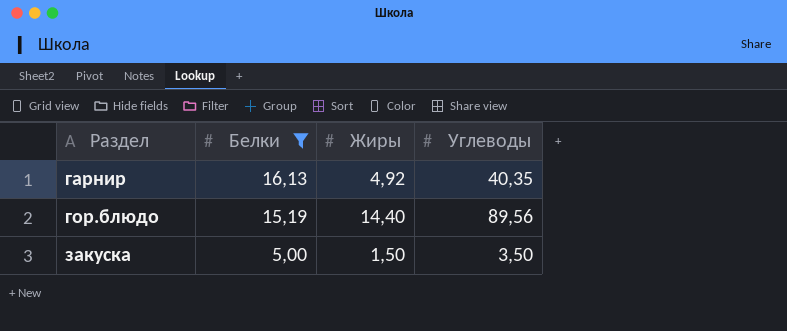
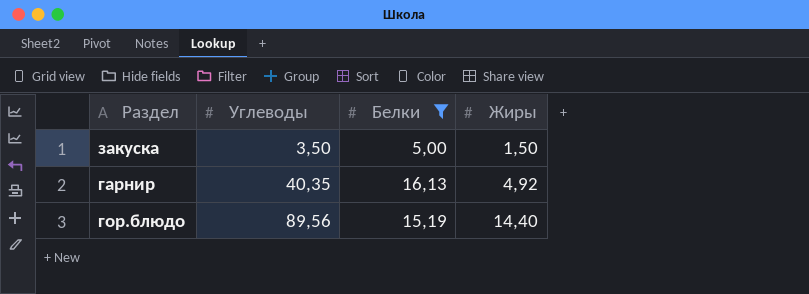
row order: Раздел ascending -> Углеводы ascending
column Углеводы | position: 4 -> 2

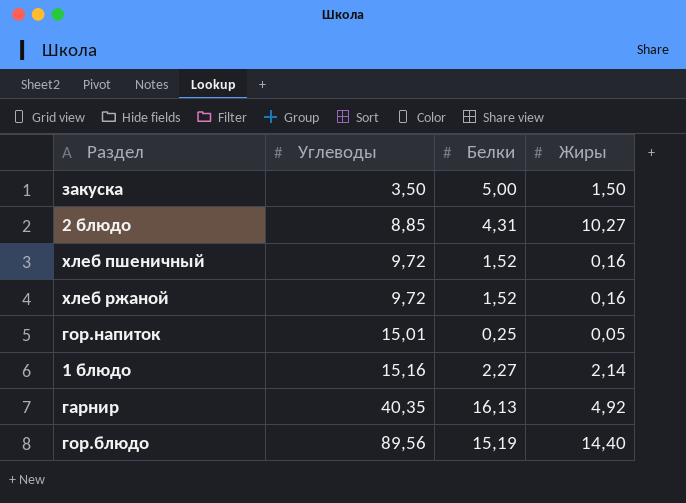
filter: Белки >= 5,00 -> none

